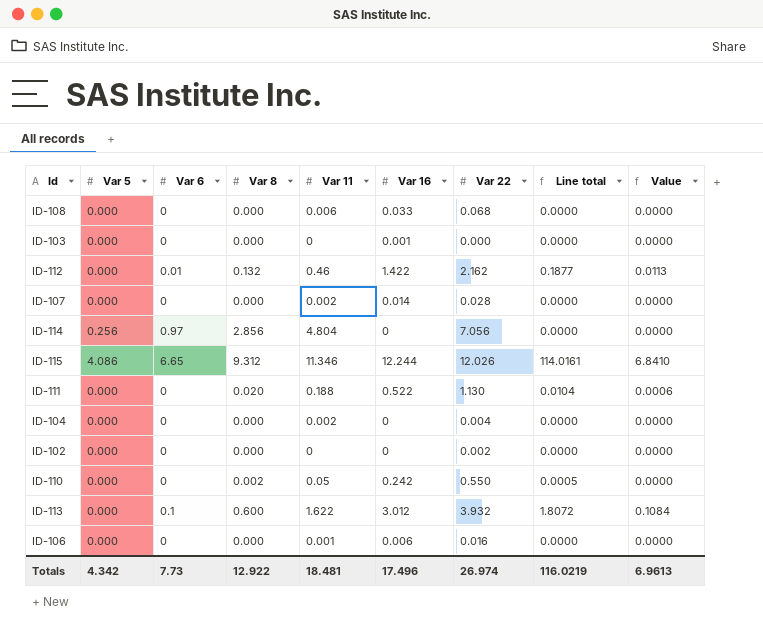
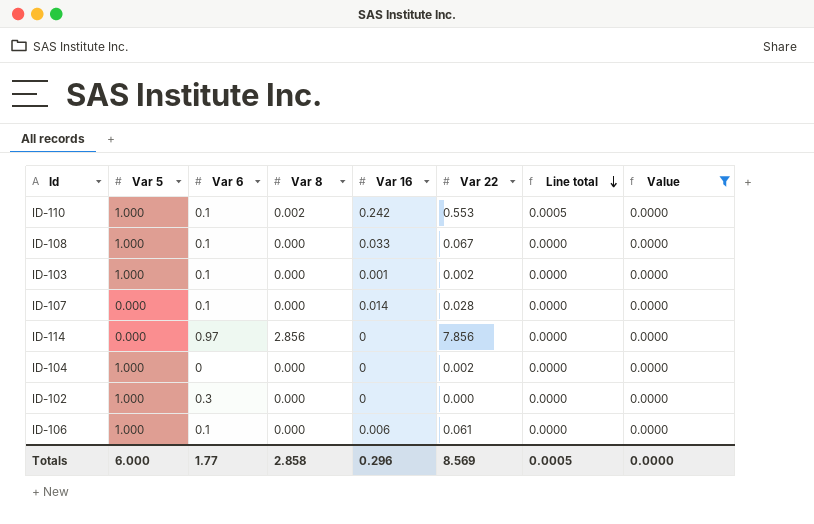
filter: none -> Value = 0.0000
row order: none -> Line total descending
column Var 11 | position: 5 -> none
ID-110 | Var 5: 0.000 -> 1.000
ID-110 | Var 6: 0 -> 0.1
ID-110 | Var 22: 0.550 -> 0.553
ID-108 | Var 5: 0.000 -> 1.000
ID-108 | Var 6: 0 -> 0.1
ID-108 | Var 22: 0.068 -> 0.067
ID-103 | Var 5: 0.000 -> 1.000
ID-103 | Var 6: 0 -> 0.1
ID-103 | Var 22: 0.000 -> 0.002
ID-107 | Var 6: 0 -> 0.1
ID-114 | Var 5: 0.256 -> 0.000
ID-114 | Var 22: 7.056 -> 7.856
ID-104 | Var 5: 0.000 -> 1.000
ID-104 | Var 22: 0.004 -> 0.002
ID-102 | Var 5: 0.000 -> 1.000
ID-102 | Var 6: 0 -> 0.3
ID-102 | Var 22: 0.002 -> 0.000
ID-106 | Var 5: 0.000 -> 1.000
ID-106 | Var 6: 0 -> 0.1
ID-106 | Var 22: 0.016 -> 0.061
Totals | Var 5: 4.342 -> 6.000
Totals | Var 6: 7.73 -> 1.77
Totals | Var 8: 12.922 -> 2.858
Totals | Var 16: 17.496 -> 0.296
Totals | Var 22: 26.974 -> 8.569
Totals | Line total: 116.0219 -> 0.0005
Totals | Value: 6.9613 -> 0.0000

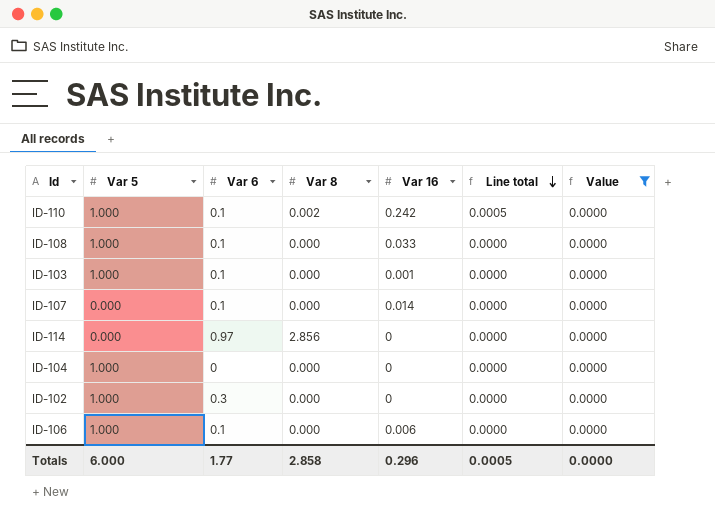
column Var 22 | position: 6 -> none

